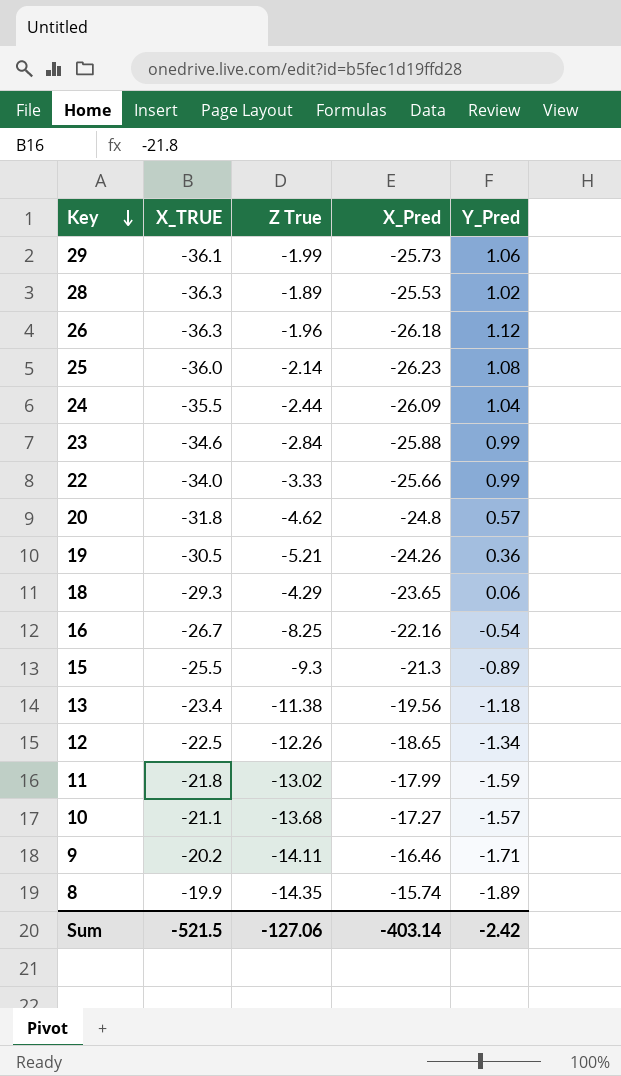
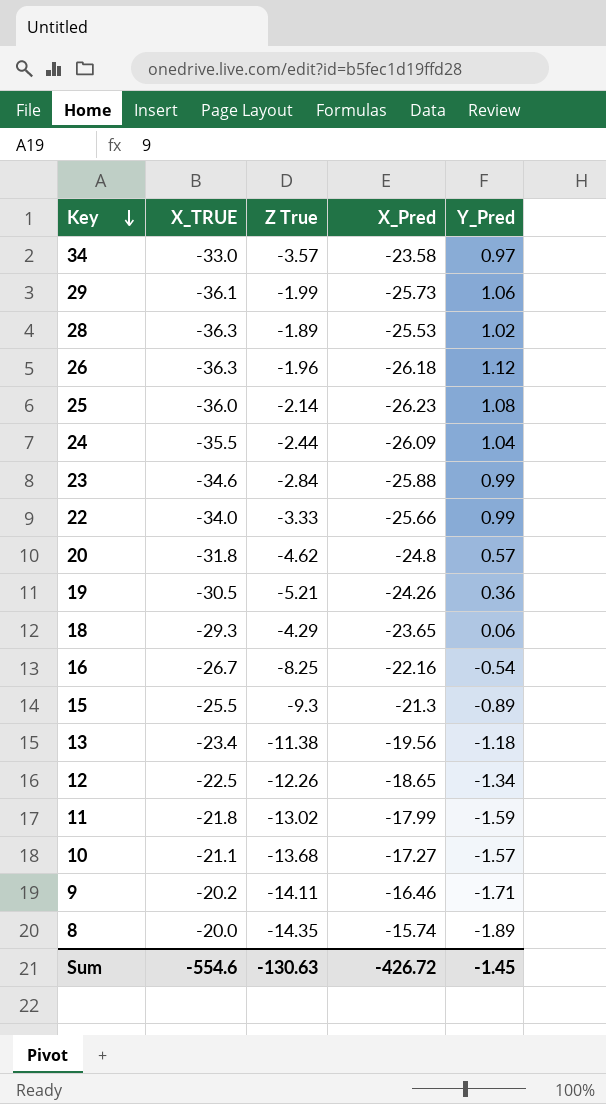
row 34: none -> -33.0 | -3.57 | -23.58 | 0.97
8 | X_TRUE: -19.9 -> -20.0
Sum | X_TRUE: -521.5 -> -554.6
Sum | Z True: -127.06 -> -130.63
Sum | X_Pred: -403.14 -> -426.72
Sum | Y_Pred: -2.42 -> -1.45

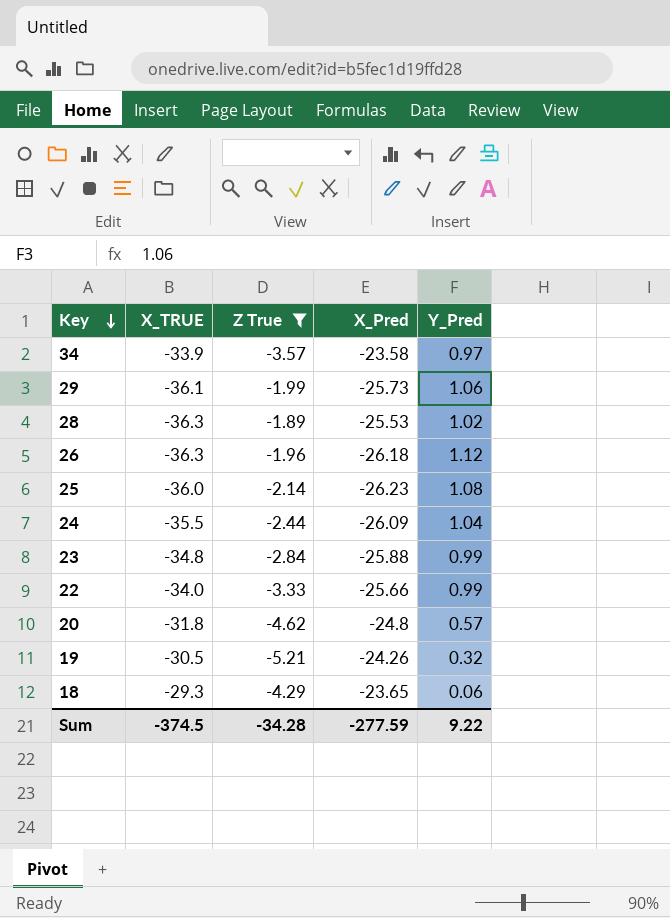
filter: none -> Z True >= -5.21
34 | X_TRUE: -33.0 -> -33.9
23 | X_TRUE: -34.6 -> -34.8
19 | Y_Pred: 0.36 -> 0.32
Sum | X_TRUE: -554.6 -> -374.5
Sum | Z True: -130.63 -> -34.28
Sum | X_Pred: -426.72 -> -277.59
Sum | Y_Pred: -1.45 -> 9.22

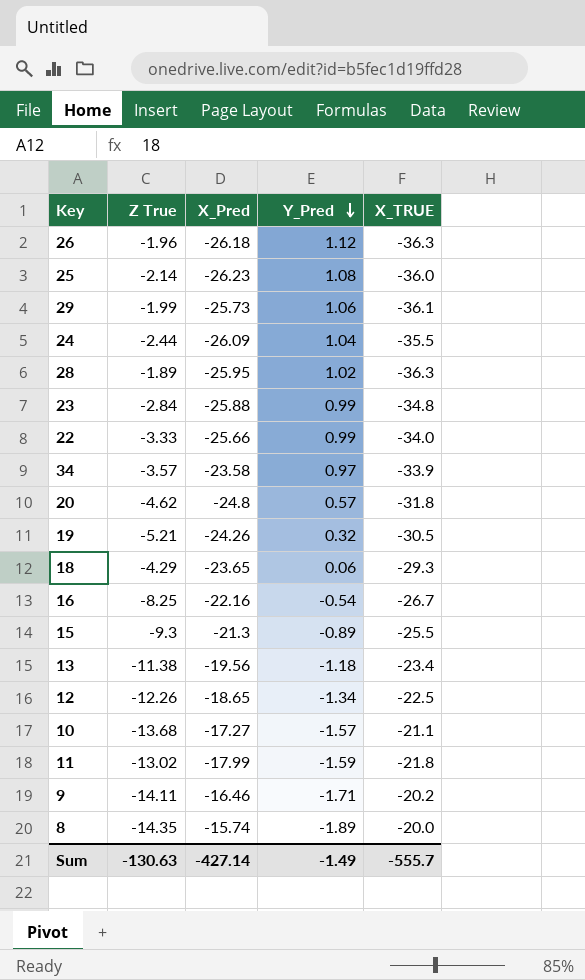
filter: Z True >= -5.21 -> none
row order: Key descending -> Y_Pred descending
column X_TRUE | position: 2 -> 5
28 | X_Pred: -25.53 -> -25.95
Sum | Z True: -34.28 -> -130.63
Sum | X_Pred: -277.59 -> -427.14
Sum | Y_Pred: 9.22 -> -1.49
Sum | X_TRUE: -374.5 -> -555.7

